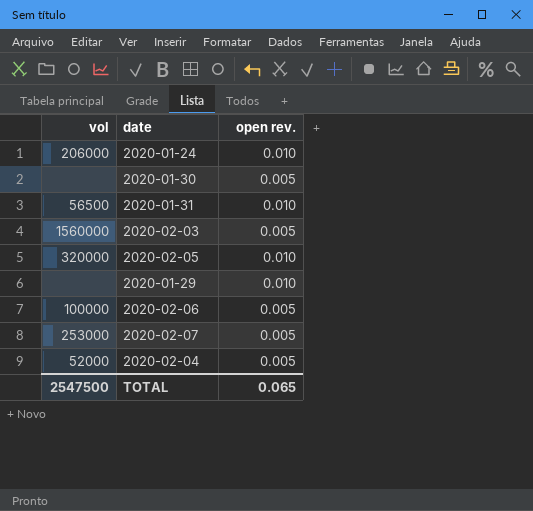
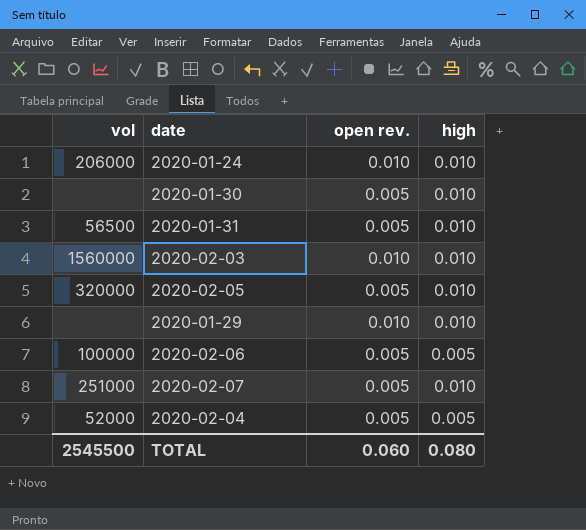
column high | position: none -> 4
2020-01-31 | open rev.: 0.010 -> 0.005
2020-02-03 | open rev.: 0.005 -> 0.010
2020-02-05 | open rev.: 0.010 -> 0.005
2020-02-07 | vol: 253000 -> 251000
TOTAL | vol: 2547500 -> 2545500
TOTAL | open rev.: 0.065 -> 0.060

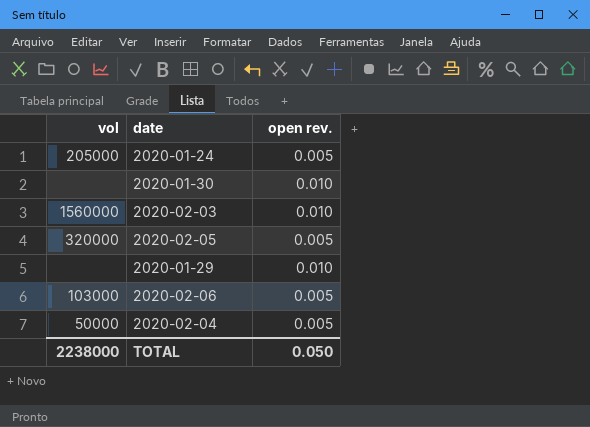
column high | position: 4 -> none
row 2020-01-31: 56500 | 0.005 | 0.010 -> none
row 2020-02-07: 251000 | 0.005 | 0.010 -> none
2020-01-24 | vol: 206000 -> 205000
2020-01-24 | open rev.: 0.010 -> 0.005
2020-01-30 | open rev.: 0.005 -> 0.010
2020-02-06 | vol: 100000 -> 103000
2020-02-04 | vol: 52000 -> 50000
TOTAL | vol: 2545500 -> 2238000
TOTAL | open rev.: 0.060 -> 0.050

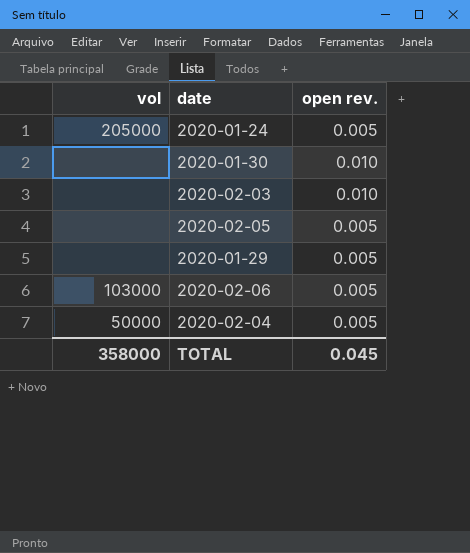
2020-02-03 | vol: 1560000 -> none
2020-02-05 | vol: 320000 -> none
2020-01-29 | open rev.: 0.010 -> 0.005
TOTAL | vol: 2238000 -> 358000
TOTAL | open rev.: 0.050 -> 0.045

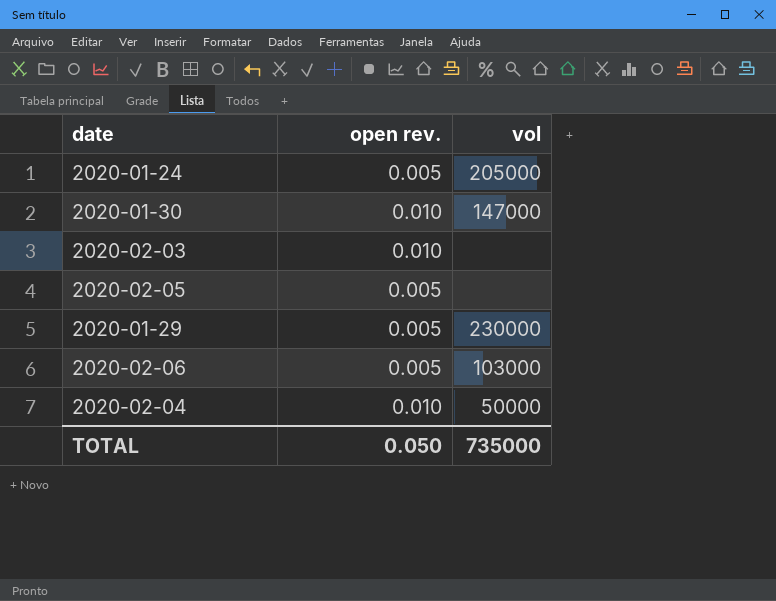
column vol | position: 1 -> 3
2020-01-30 | vol: none -> 147000
2020-01-29 | vol: none -> 230000
2020-02-04 | open rev.: 0.005 -> 0.010
TOTAL | open rev.: 0.045 -> 0.050
TOTAL | vol: 358000 -> 735000

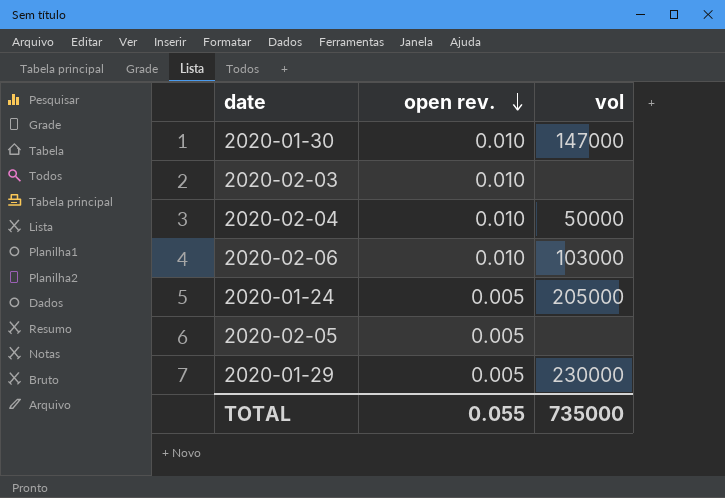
row order: none -> open rev. descending
2020-02-06 | open rev.: 0.005 -> 0.010
TOTAL | open rev.: 0.050 -> 0.055

